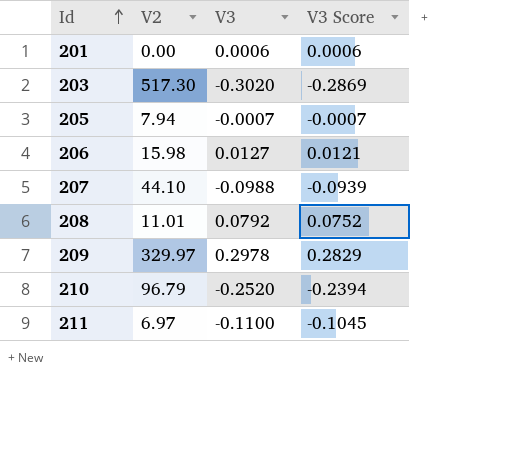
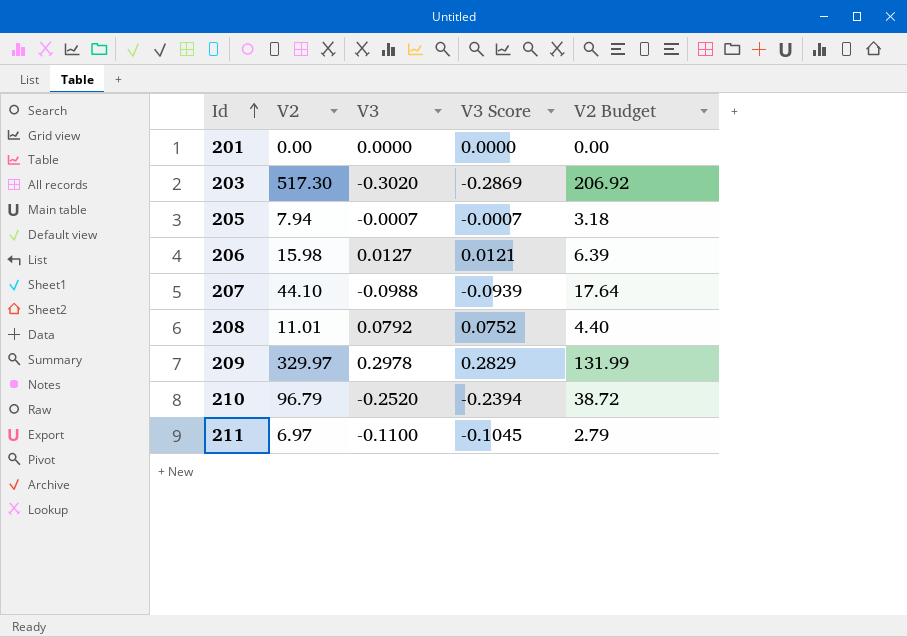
column V2 Budget | formula: none -> [V2] * 0.4
201 | V3: 0.0006 -> 0.0000
201 | V3 Score: 0.0006 -> 0.0000

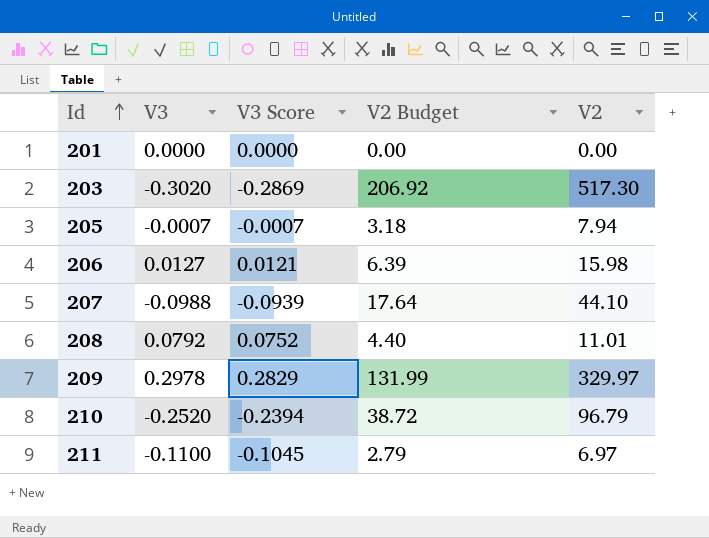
column V2 | position: 2 -> 5

